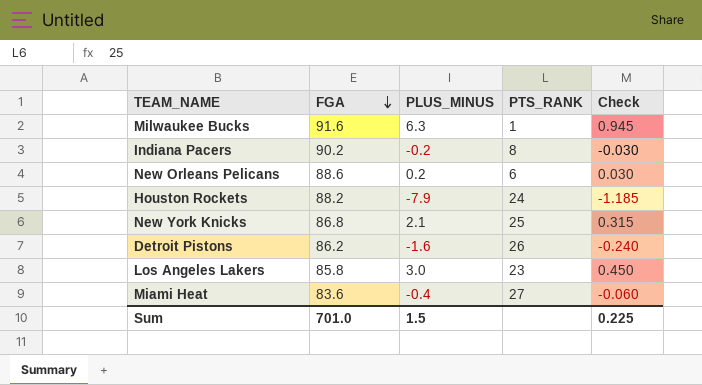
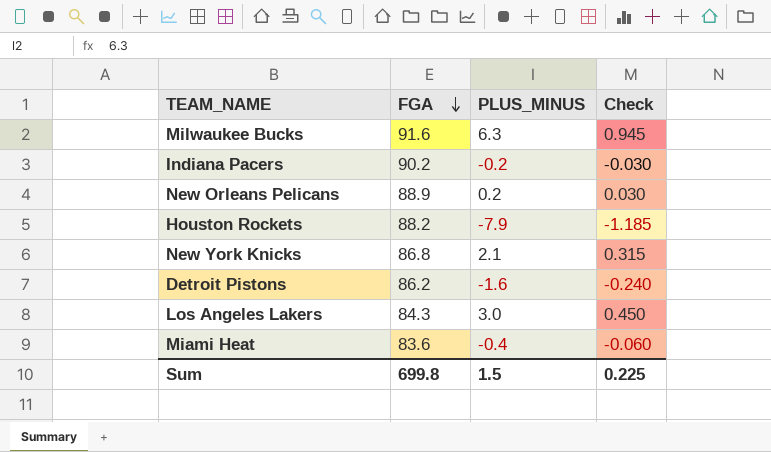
column PTS_RANK | position: 4 -> none
New Orleans Pelicans | FGA: 88.6 -> 88.9
Los Angeles Lakers | FGA: 85.8 -> 84.3
Sum | FGA: 701.0 -> 699.8

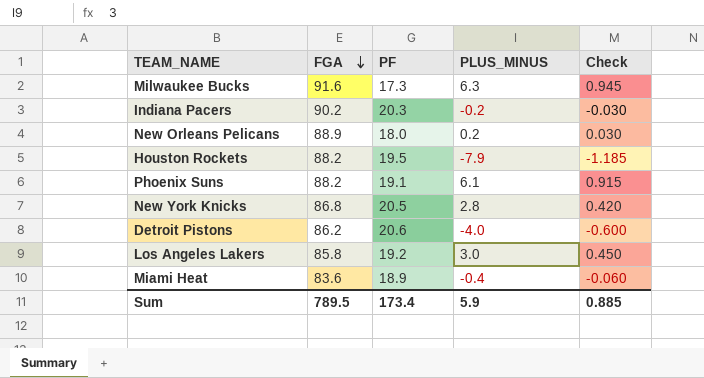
column PF | position: none -> 3
row Phoenix Suns: none -> 88.2 | 19.1 | 6.1 | 0.915
New York Knicks | PLUS_MINUS: 2.1 -> 2.8
New York Knicks | Check: 0.315 -> 0.420
Detroit Pistons | PLUS_MINUS: -1.6 -> -4.0
Detroit Pistons | Check: -0.240 -> -0.600
Los Angeles Lakers | FGA: 84.3 -> 85.8
Sum | FGA: 699.8 -> 789.5
Sum | PLUS_MINUS: 1.5 -> 5.9
Sum | Check: 0.225 -> 0.885

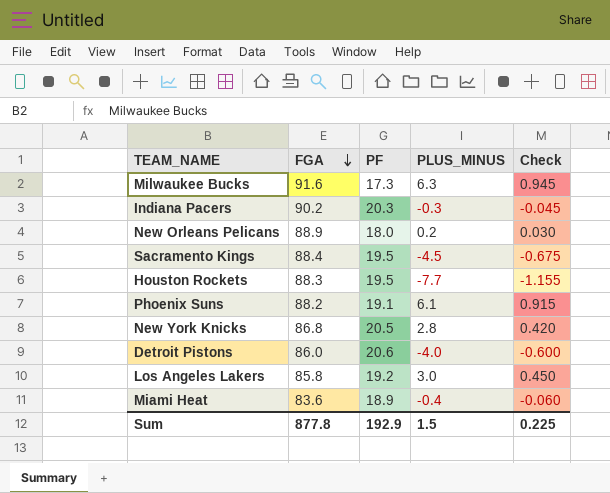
Indiana Pacers | PLUS_MINUS: -0.2 -> -0.3
Indiana Pacers | Check: -0.030 -> -0.045
row Sacramento Kings: none -> 88.4 | 19.5 | -4.5 | -0.675
Houston Rockets | FGA: 88.2 -> 88.3
Houston Rockets | PLUS_MINUS: -7.9 -> -7.7
Houston Rockets | Check: -1.185 -> -1.155
Detroit Pistons | FGA: 86.2 -> 86.0
Sum | FGA: 789.5 -> 877.8
Sum | PF: 173.4 -> 192.9
Sum | PLUS_MINUS: 5.9 -> 1.5
Sum | Check: 0.885 -> 0.225

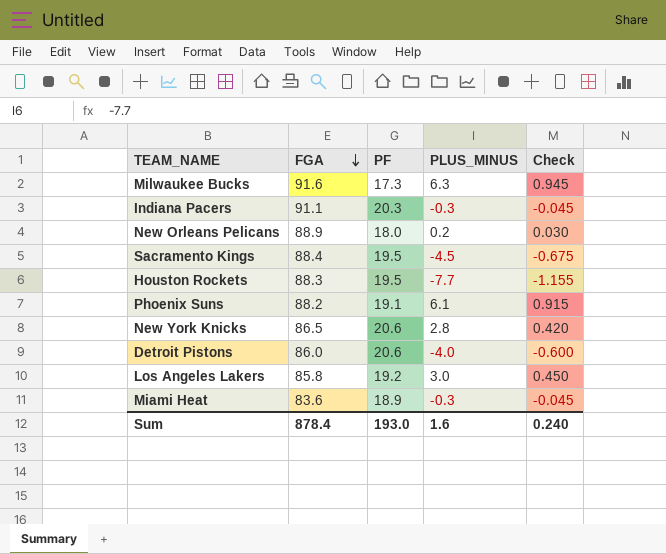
Indiana Pacers | FGA: 90.2 -> 91.1
New York Knicks | FGA: 86.8 -> 86.5
New York Knicks | PF: 20.5 -> 20.6
Miami Heat | PLUS_MINUS: -0.4 -> -0.3
Miami Heat | Check: -0.060 -> -0.045
Sum | FGA: 877.8 -> 878.4
Sum | PF: 192.9 -> 193.0
Sum | PLUS_MINUS: 1.5 -> 1.6
Sum | Check: 0.225 -> 0.240

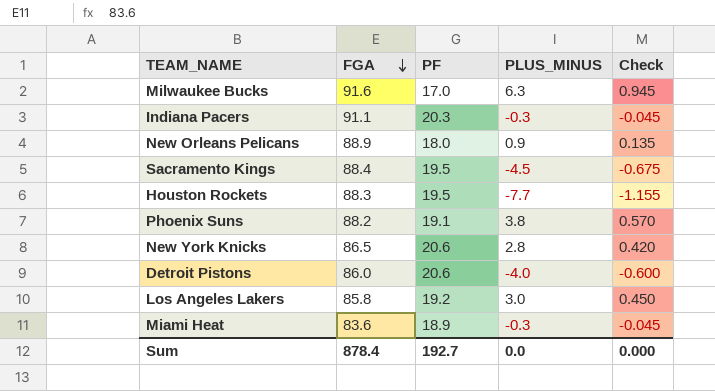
Milwaukee Bucks | PF: 17.3 -> 17.0
New Orleans Pelicans | PLUS_MINUS: 0.2 -> 0.9
New Orleans Pelicans | Check: 0.030 -> 0.135
Phoenix Suns | PLUS_MINUS: 6.1 -> 3.8
Phoenix Suns | Check: 0.915 -> 0.570
Sum | PF: 193.0 -> 192.7
Sum | PLUS_MINUS: 1.6 -> 0.0
Sum | Check: 0.240 -> 0.000

